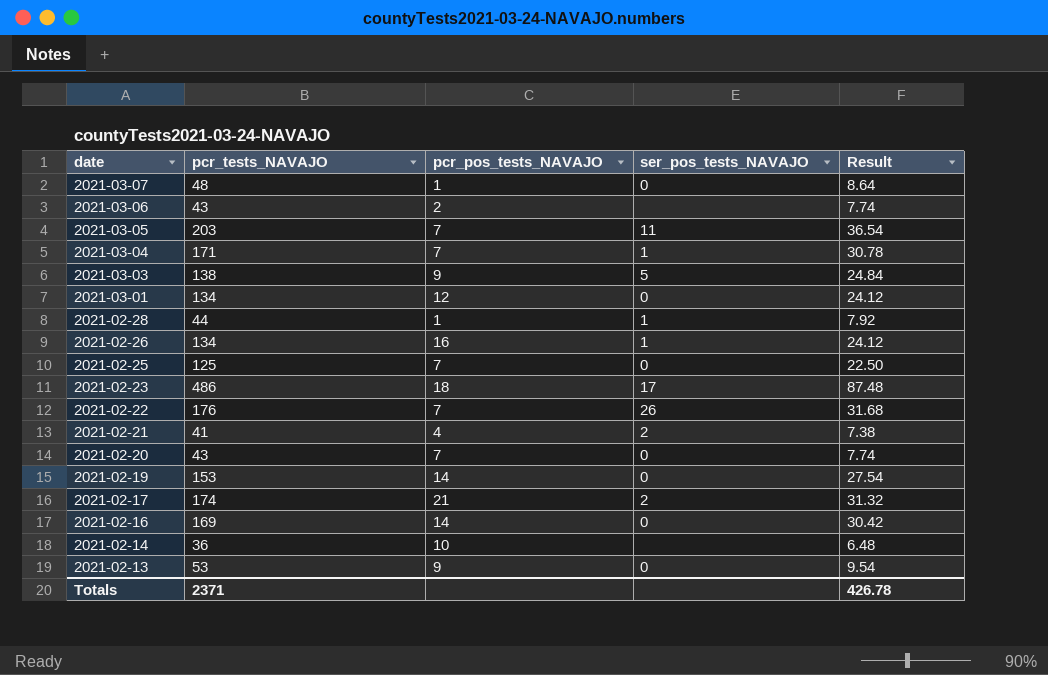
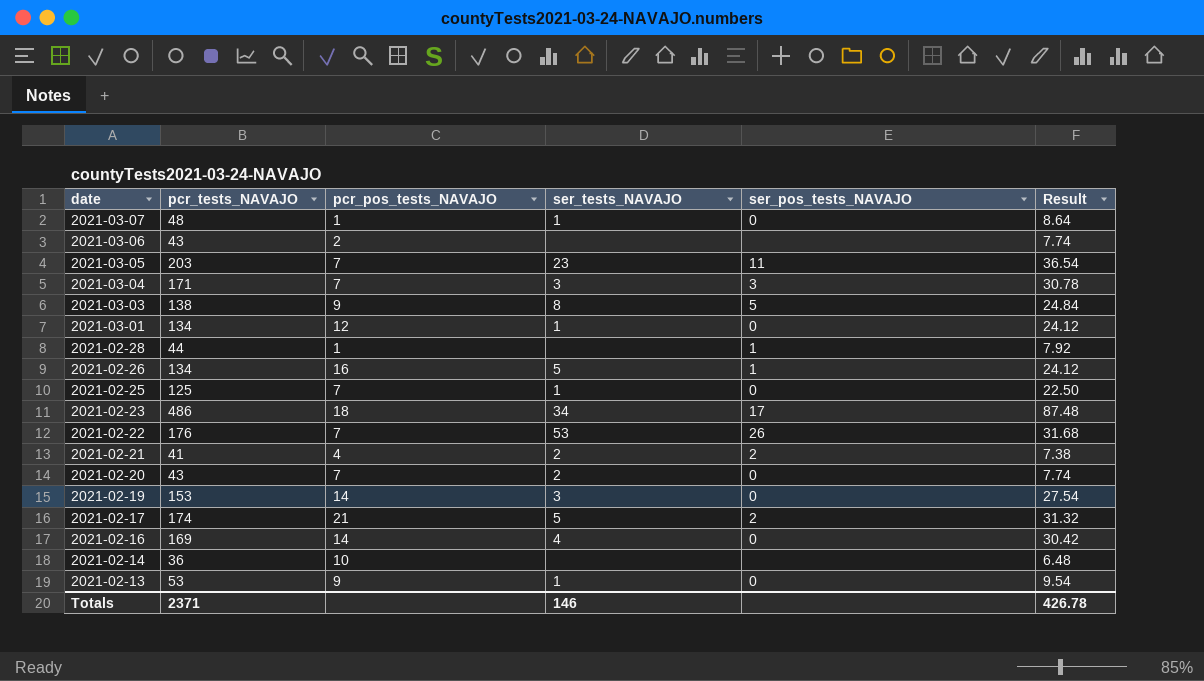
column ser_tests_NAVAJO | position: none -> 4
2021-03-04 | ser_pos_tests_NAVAJO: 1 -> 3

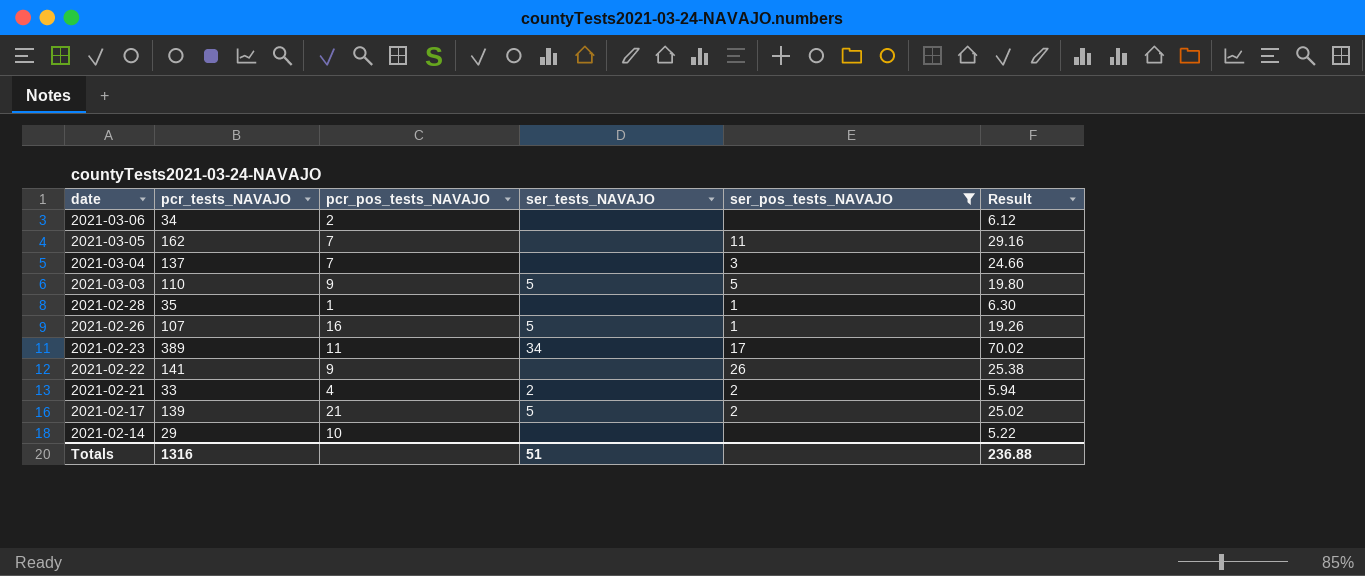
filter: none -> ser_pos_tests_NAVAJO != 0
2021-03-06 | pcr_tests_NAVAJO: 43 -> 34
2021-03-06 | Result: 7.74 -> 6.12
2021-03-05 | pcr_tests_NAVAJO: 203 -> 162
2021-03-05 | ser_tests_NAVAJO: 23 -> none
2021-03-05 | Result: 36.54 -> 29.16
2021-03-04 | pcr_tests_NAVAJO: 171 -> 137
2021-03-04 | ser_tests_NAVAJO: 3 -> none
2021-03-04 | Result: 30.78 -> 24.66
2021-03-03 | pcr_tests_NAVAJO: 138 -> 110
2021-03-03 | ser_tests_NAVAJO: 8 -> 5
2021-03-03 | Result: 24.84 -> 19.80
2021-02-28 | pcr_tests_NAVAJO: 44 -> 35
2021-02-28 | Result: 7.92 -> 6.30
2021-02-26 | pcr_tests_NAVAJO: 134 -> 107
2021-02-26 | Result: 24.12 -> 19.26
2021-02-23 | pcr_tests_NAVAJO: 486 -> 389
2021-02-23 | pcr_pos_tests_NAVAJO: 18 -> 11
2021-02-23 | Result: 87.48 -> 70.02
2021-02-22 | pcr_tests_NAVAJO: 176 -> 141
2021-02-22 | pcr_pos_tests_NAVAJO: 7 -> 9
2021-02-22 | ser_tests_NAVAJO: 53 -> none
2021-02-22 | Result: 31.68 -> 25.38
2021-02-21 | pcr_tests_NAVAJO: 41 -> 33
2021-02-21 | Result: 7.38 -> 5.94
2021-02-17 | pcr_tests_NAVAJO: 174 -> 139
2021-02-17 | Result: 31.32 -> 25.02
2021-02-14 | pcr_tests_NAVAJO: 36 -> 29
2021-02-14 | Result: 6.48 -> 5.22
Totals | pcr_tests_NAVAJO: 2371 -> 1316
Totals | ser_tests_NAVAJO: 146 -> 51
Totals | Result: 426.78 -> 236.88

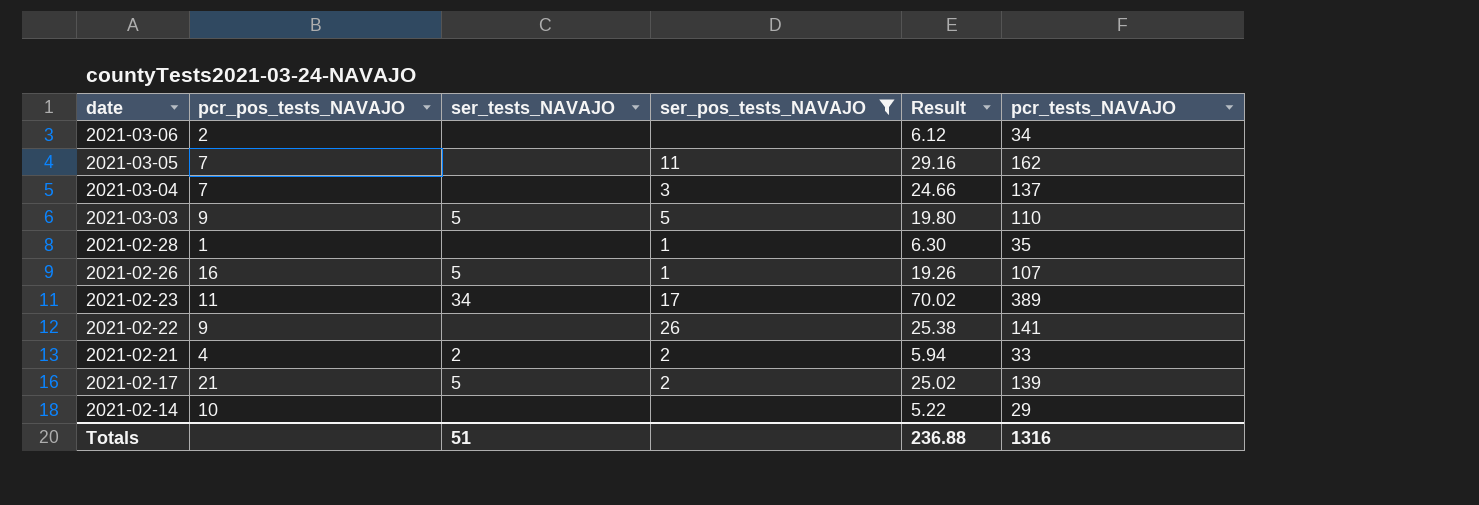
column pcr_tests_NAVAJO | position: 2 -> 6

